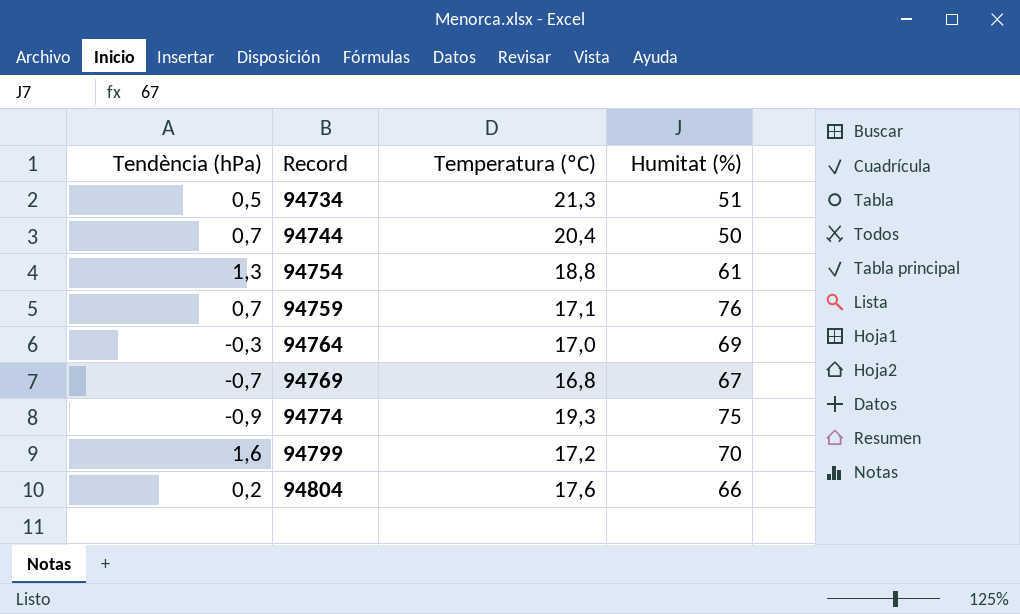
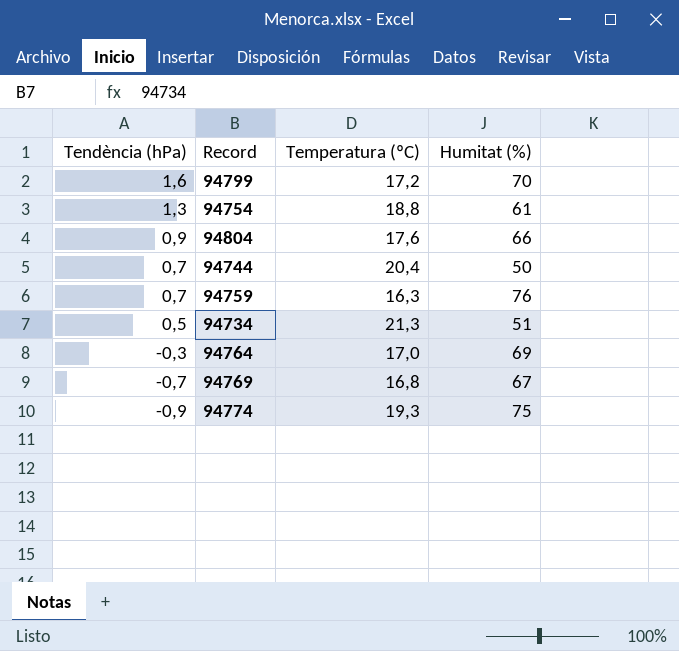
row order: Record ascending -> Tendència (hPa) descending
94804 | Tendència (hPa): 0,2 -> 0,9
94759 | Temperatura (ºC): 17,1 -> 16,3

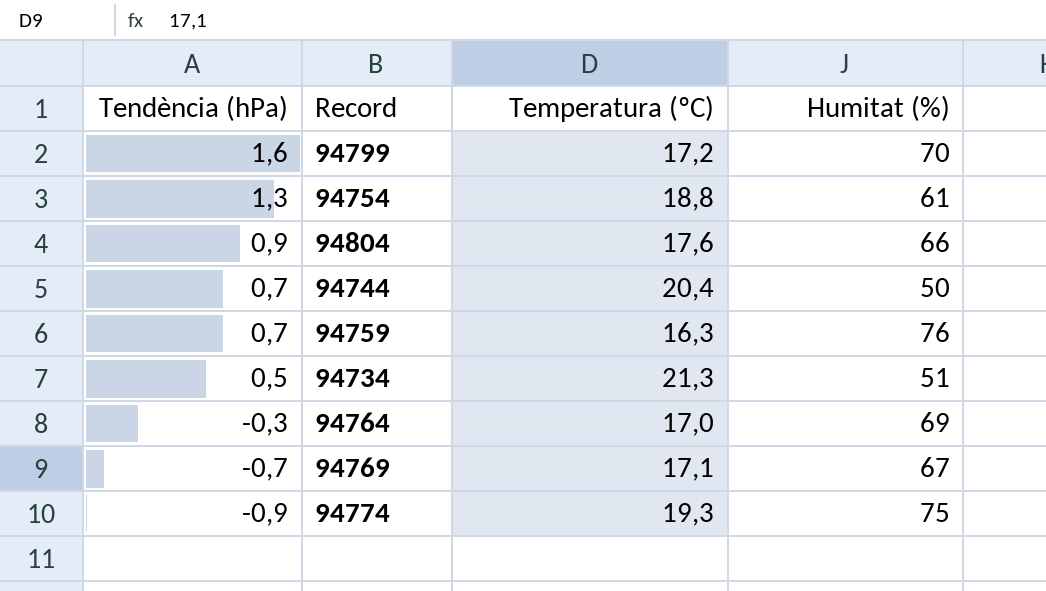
94769 | Temperatura (ºC): 16,8 -> 17,1

